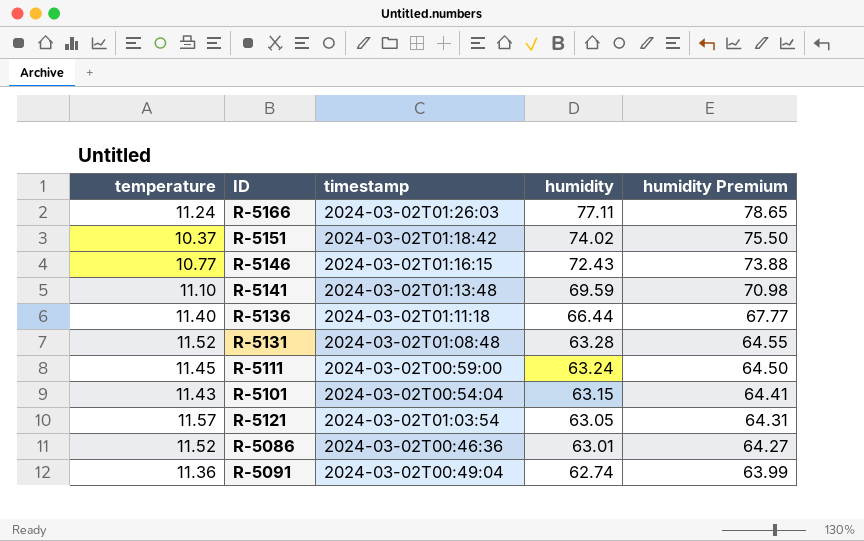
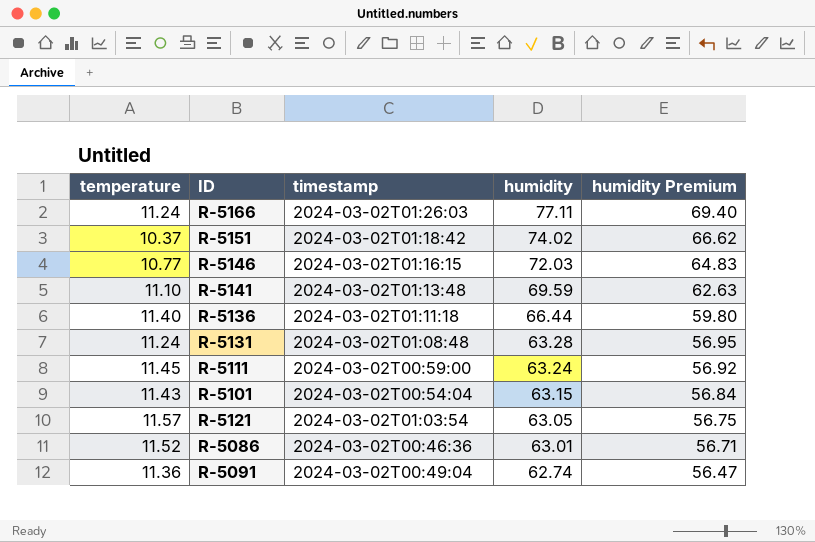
column humidity Premium | formula: [humidity] * 1.02 -> [humidity] * 0.9
R-5146 | humidity: 72.43 -> 72.03
R-5131 | temperature: 11.52 -> 11.24

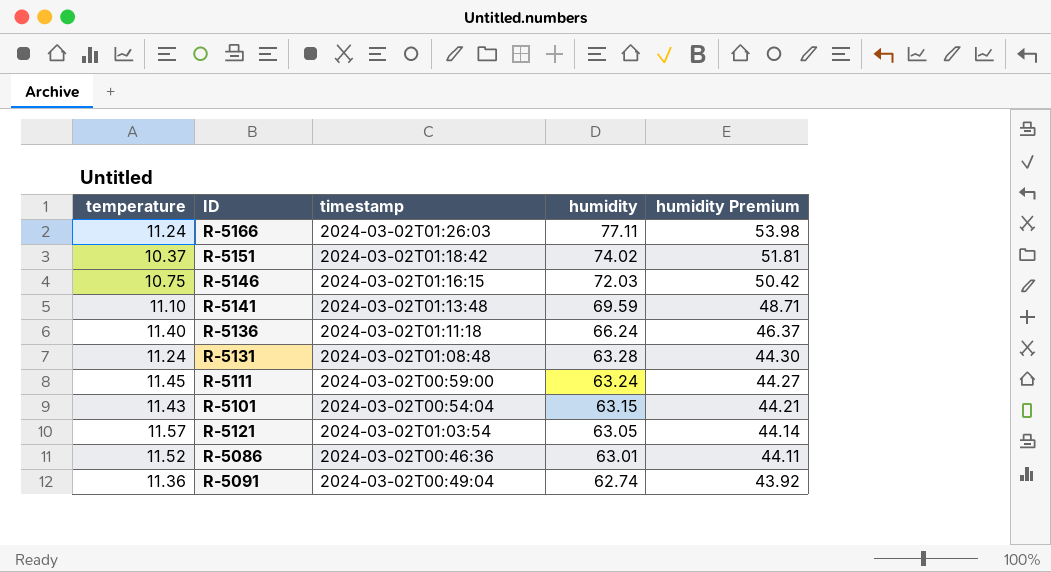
column humidity Premium | formula: [humidity] * 0.9 -> [humidity] * 0.7
R-5146 | temperature: 10.77 -> 10.75
R-5136 | humidity: 66.44 -> 66.24

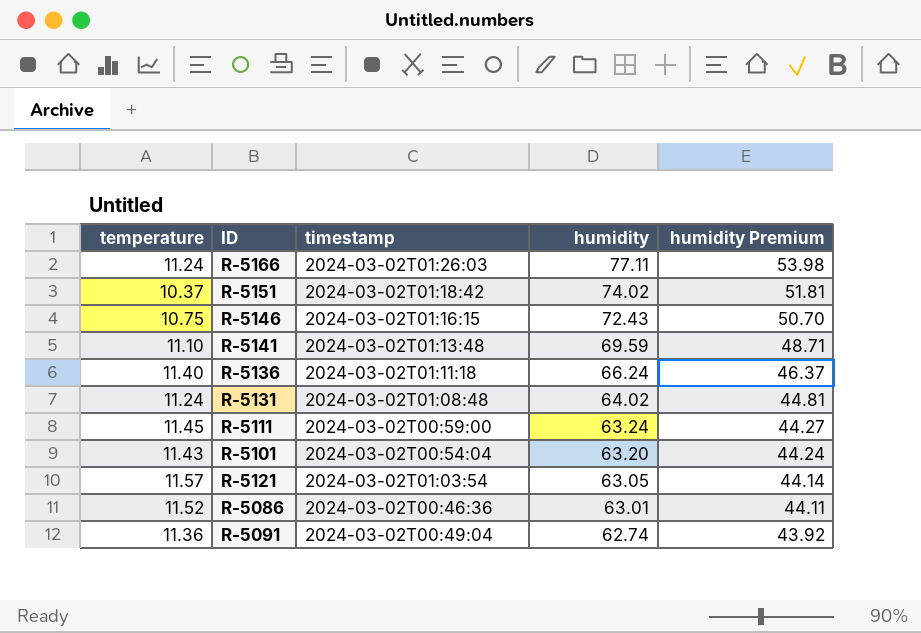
R-5146 | humidity: 72.03 -> 72.43
R-5146 | humidity Premium: 50.42 -> 50.70
R-5131 | humidity: 63.28 -> 64.02
R-5131 | humidity Premium: 44.30 -> 44.81
R-5101 | humidity: 63.15 -> 63.20
R-5101 | humidity Premium: 44.21 -> 44.24

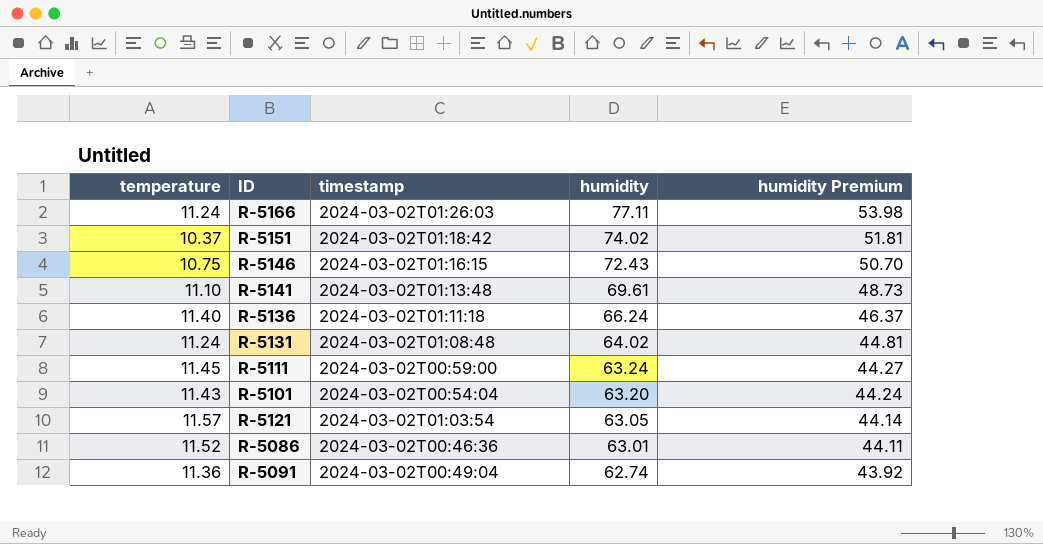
R-5141 | humidity: 69.59 -> 69.61
R-5141 | humidity Premium: 48.71 -> 48.73

